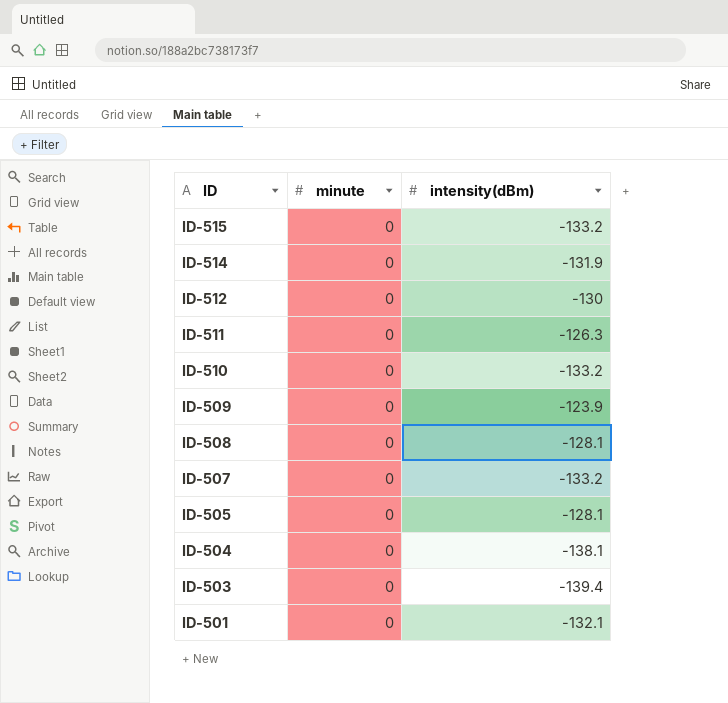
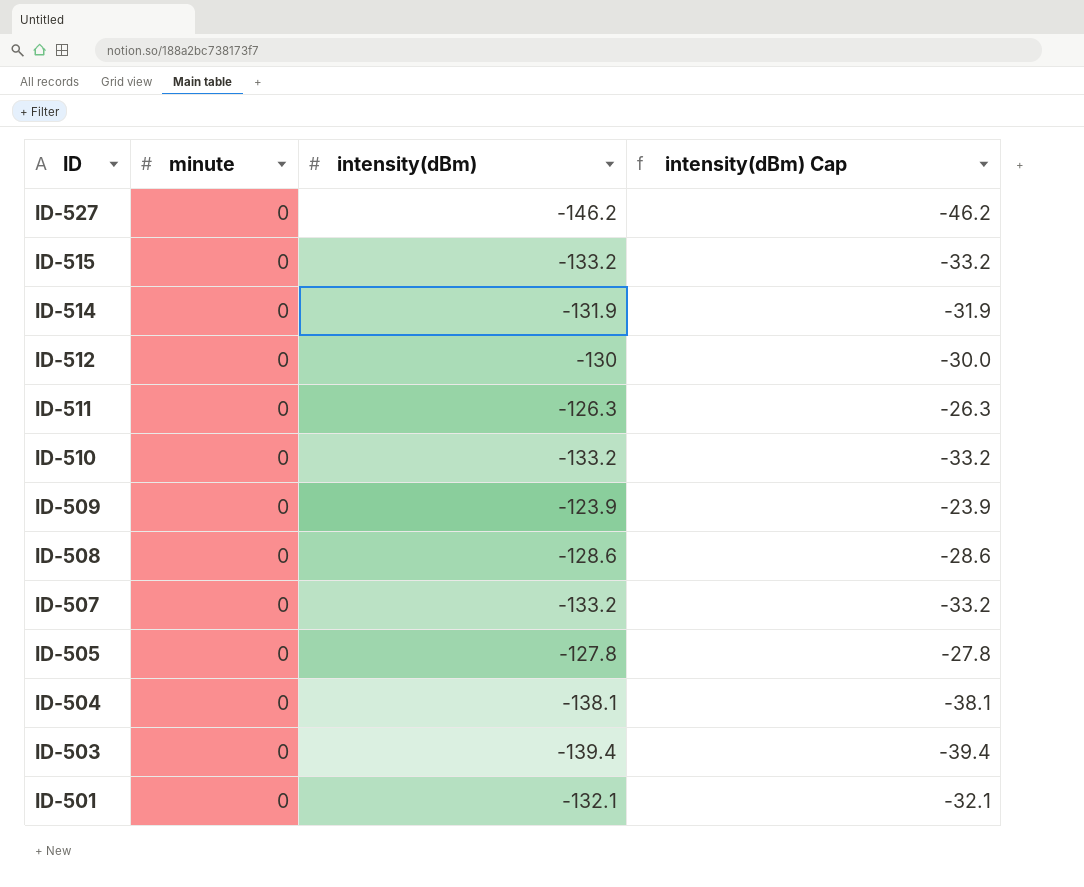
column intensity(dBm) Cap | formula: none -> [intensity(dBm)] + 100
row ID-527: none -> 0 | -146.2 | -46.2
ID-508 | intensity(dBm): -128.1 -> -128.6
ID-505 | intensity(dBm): -128.1 -> -127.8

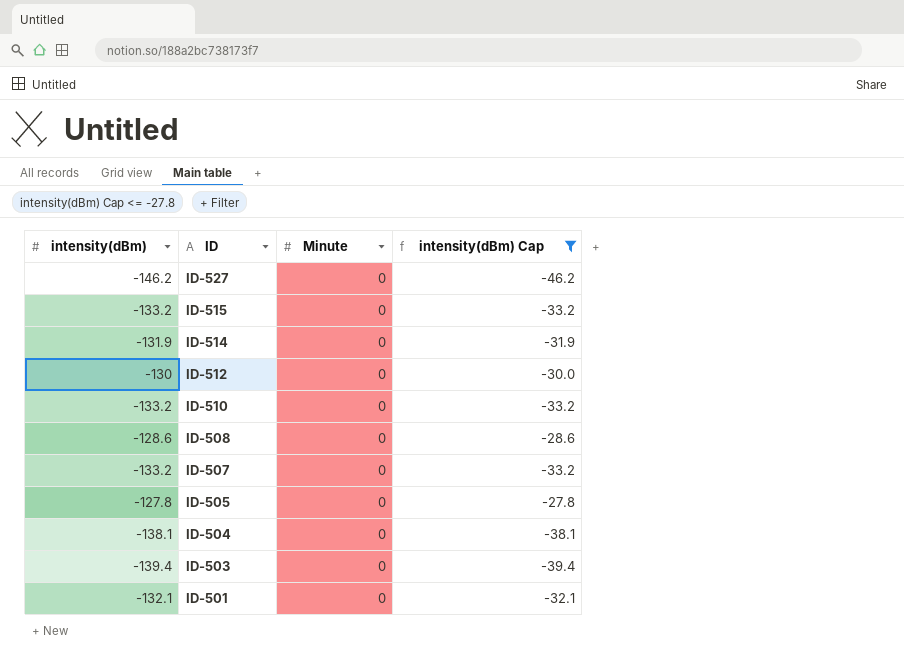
filter: none -> intensity(dBm) Cap <= -27.8
column intensity(dBm) | position: 3 -> 1
column name: minute -> Minute

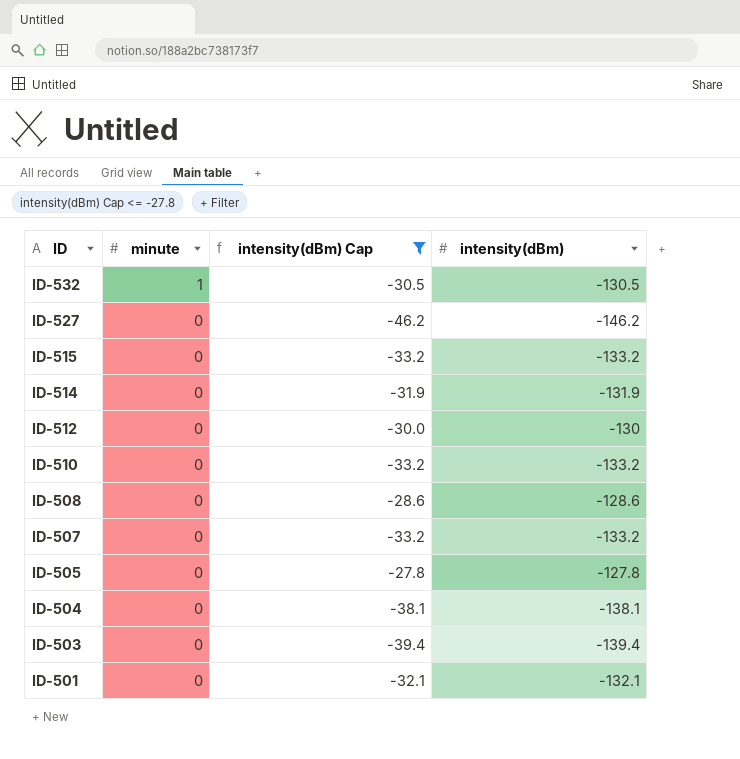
column name: Minute -> minute
column intensity(dBm) | position: 1 -> 4
row ID-532: none -> 1 | -30.5 | -130.5

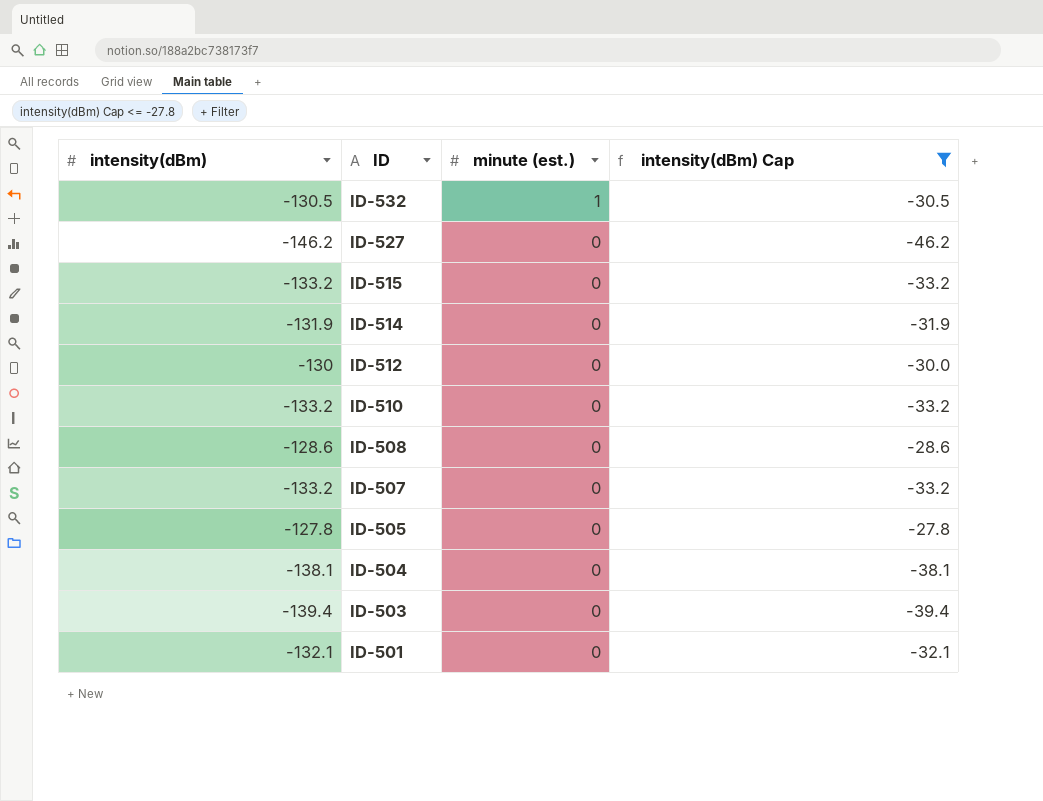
column intensity(dBm) | position: 4 -> 1
column name: minute -> minute (est.)

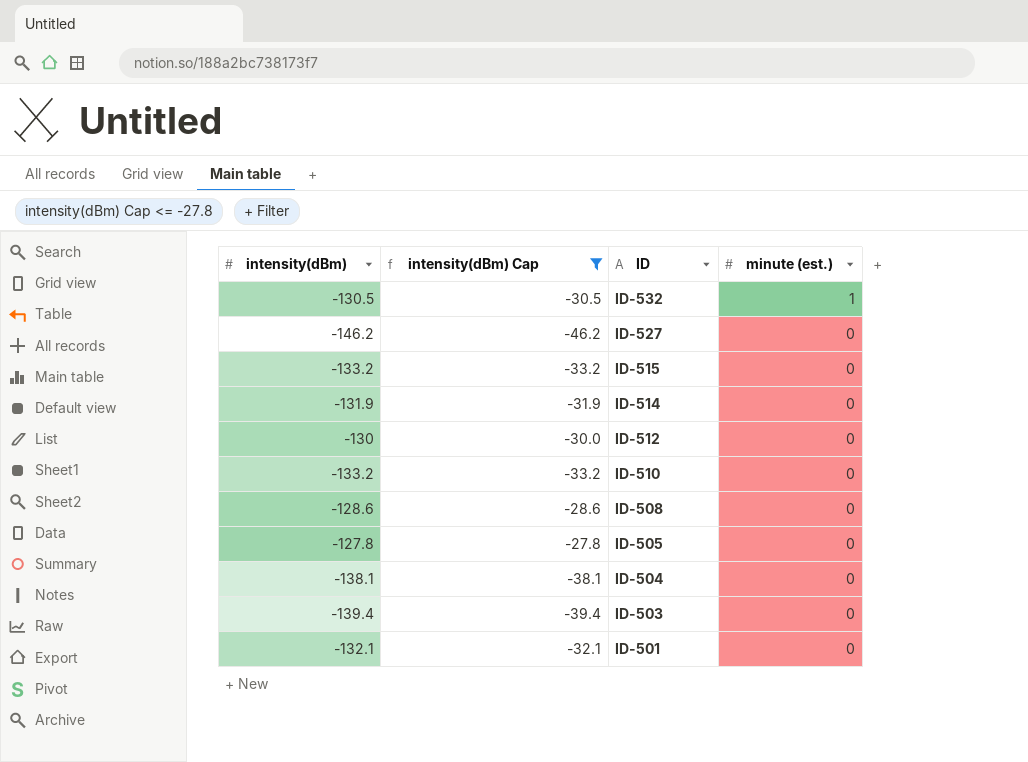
column intensity(dBm) Cap | position: 4 -> 2
row ID-507: -133.2 | 0 | -33.2 -> none

